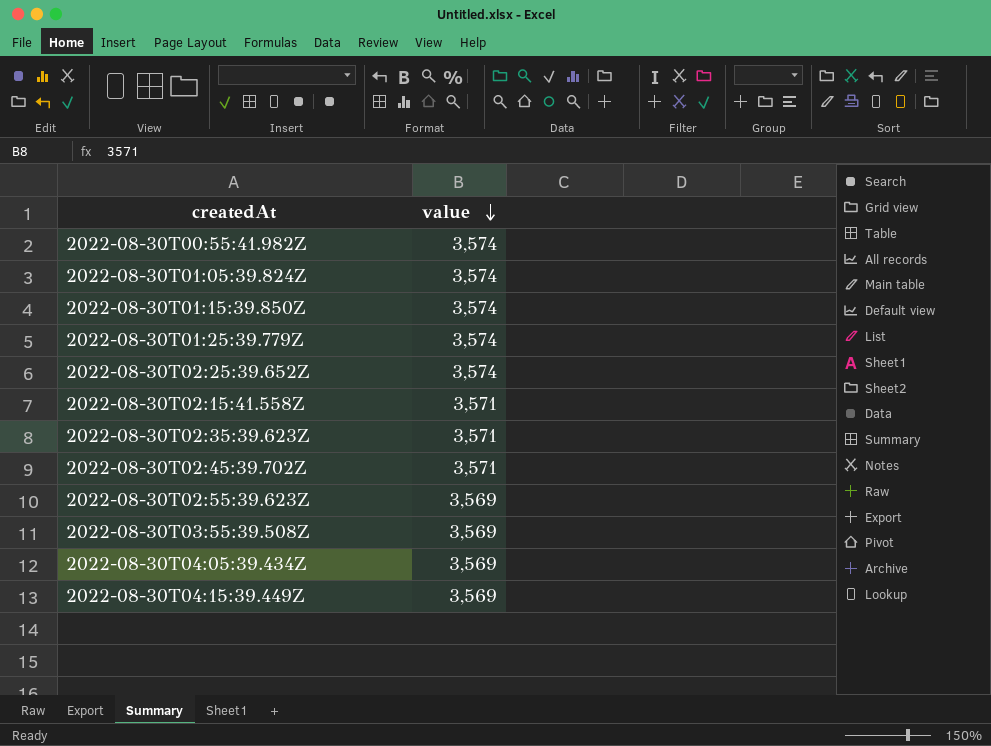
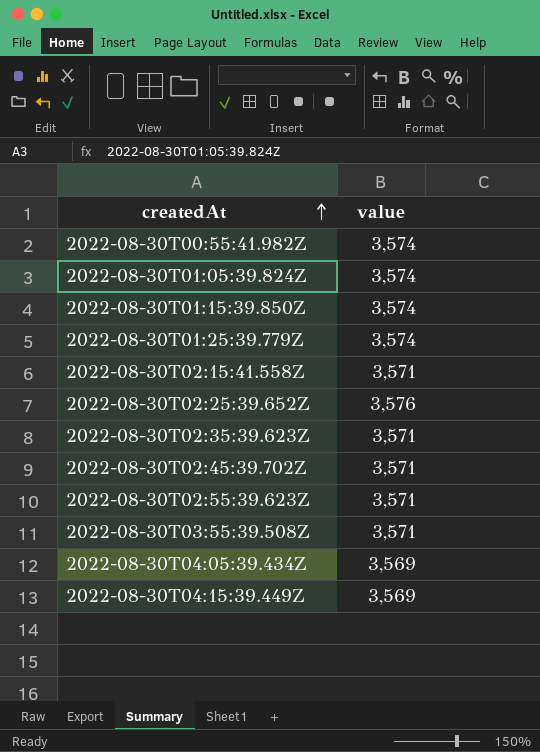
row order: value descending -> createdAt ascending
2022-08-30T02:25:39.652Z | value: 3,574 -> 3,576
2022-08-30T02:55:39.623Z | value: 3,569 -> 3,571
2022-08-30T03:55:39.508Z | value: 3,569 -> 3,571

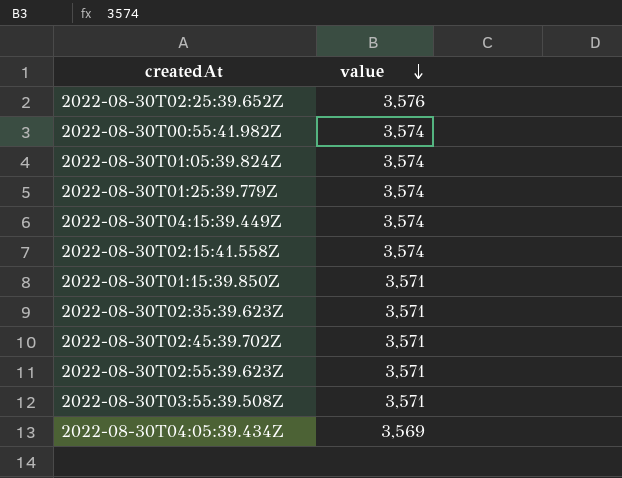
row order: createdAt ascending -> value descending
2022-08-30T04:15:39.449Z | value: 3,569 -> 3,574
2022-08-30T02:15:41.558Z | value: 3,571 -> 3,574
2022-08-30T01:15:39.850Z | value: 3,574 -> 3,571

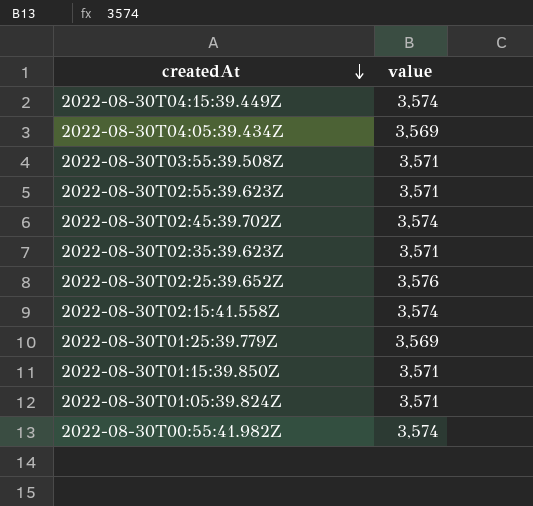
row order: value descending -> createdAt descending
2022-08-30T02:45:39.702Z | value: 3,571 -> 3,574
2022-08-30T01:25:39.779Z | value: 3,574 -> 3,569
2022-08-30T01:05:39.824Z | value: 3,574 -> 3,571

